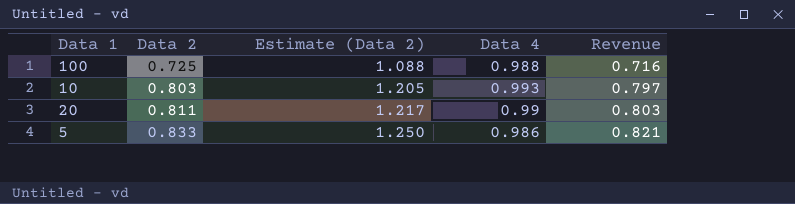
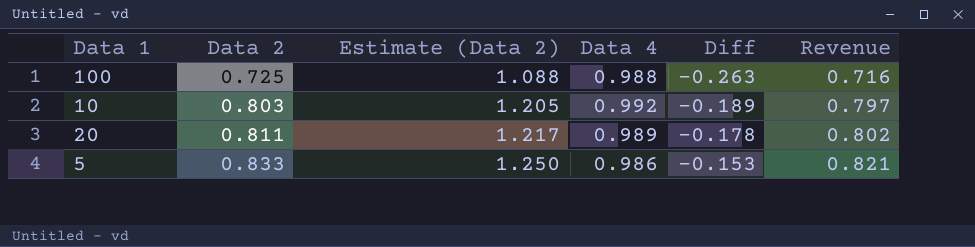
column Diff | formula: none -> [Data 2] - [Data 4]
10 | Data 4: 0.993 -> 0.992
20 | Data 4: 0.99 -> 0.989
20 | Revenue: 0.803 -> 0.802

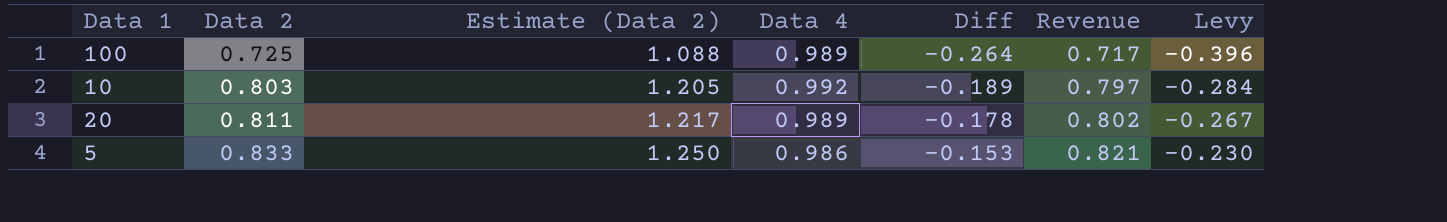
column Levy | formula: none -> [Diff] * 1.5
100 | Data 4: 0.988 -> 0.989
100 | Diff: -0.263 -> -0.264
100 | Revenue: 0.716 -> 0.717

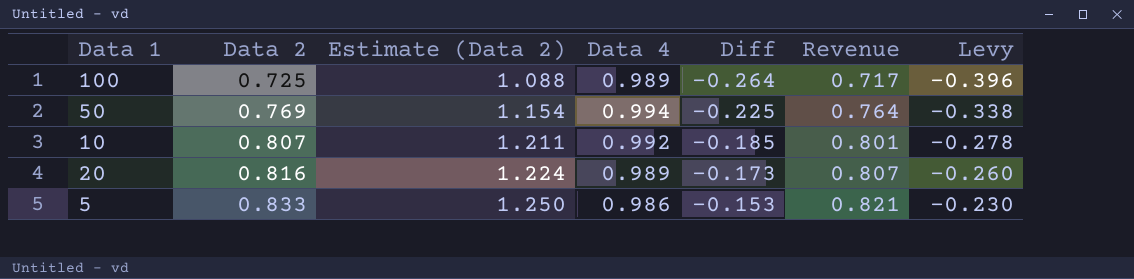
row 50: none -> 0.769 | 1.154 | 0.994 | -0.225 | 0.764 | -0.338
10 | Data 2: 0.803 -> 0.807
10 | Estimate (Data 2): 1.205 -> 1.211
10 | Diff: -0.189 -> -0.185
10 | Revenue: 0.797 -> 0.801
10 | Levy: -0.284 -> -0.278
20 | Data 2: 0.811 -> 0.816
20 | Estimate (Data 2): 1.217 -> 1.224
20 | Diff: -0.178 -> -0.173
20 | Revenue: 0.802 -> 0.807
20 | Levy: -0.267 -> -0.260

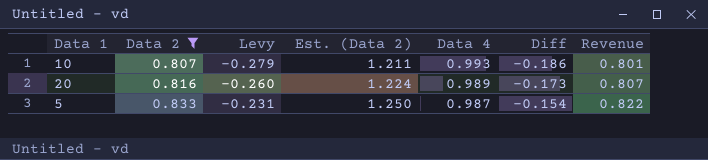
filter: none -> Data 2 >= 0.807
column Levy | position: 7 -> 3
column name: Estimate (Data 2) -> Est. (Data 2)
10 | Levy: -0.278 -> -0.279
10 | Data 4: 0.992 -> 0.993
10 | Diff: -0.185 -> -0.186
5 | Levy: -0.230 -> -0.231
5 | Data 4: 0.986 -> 0.987
5 | Diff: -0.153 -> -0.154
5 | Revenue: 0.821 -> 0.822

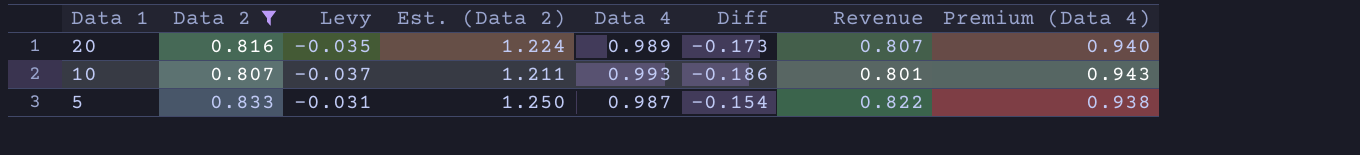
row order: Data 2 ascending -> Data 1 descending
column Levy | formula: [Diff] * 1.5 -> [Diff] * 0.2
column Premium (Data 4) | formula: none -> [Data 4] * 0.95

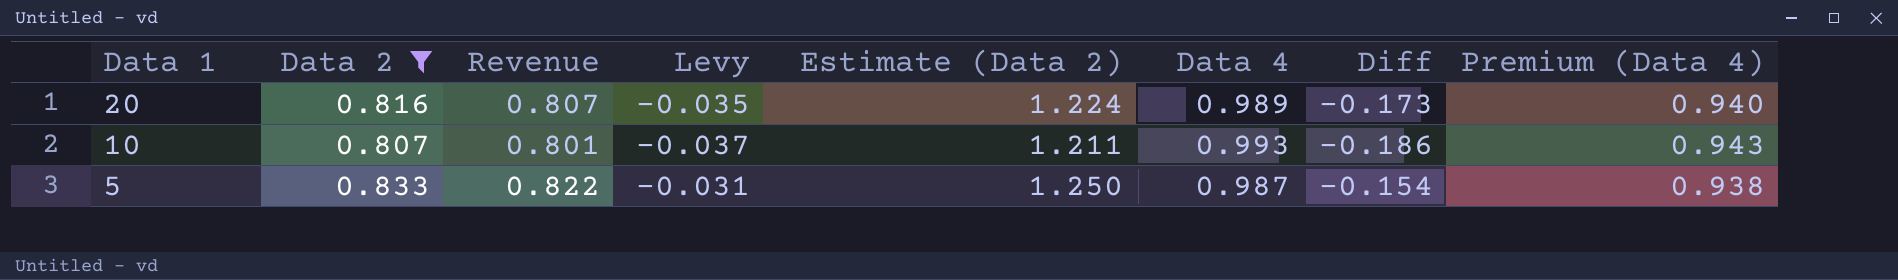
column Revenue | position: 7 -> 3
column name: Est. (Data 2) -> Estimate (Data 2)

